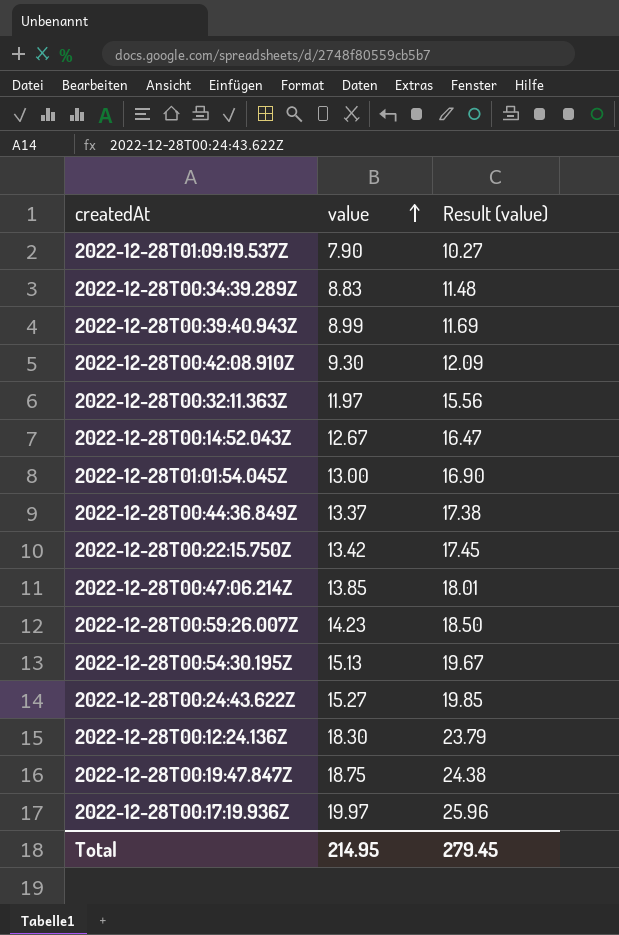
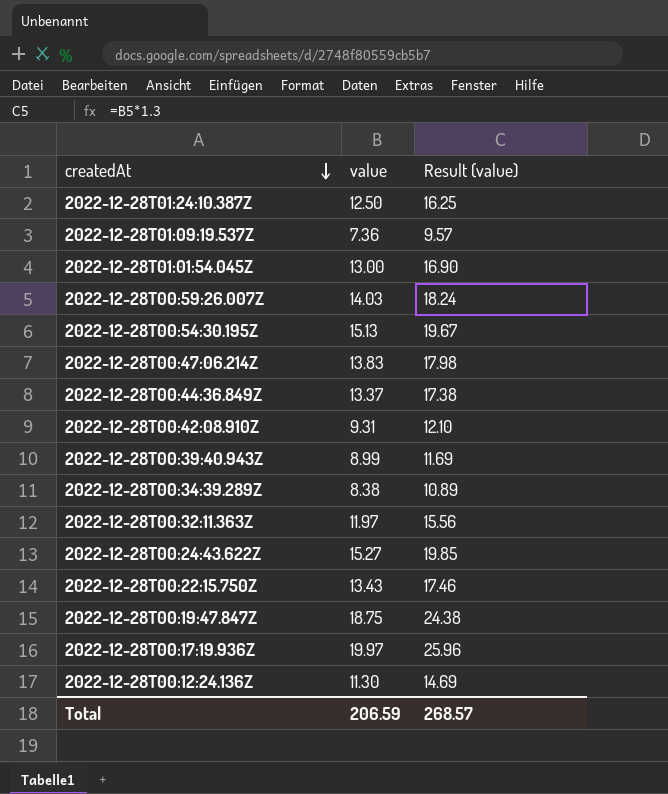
row order: value ascending -> createdAt descending
row 2022-12-28T00:14:52.043Z: 12.67 | 16.47 -> none
row 2022-12-28T01:24:10.387Z: none -> 12.50 | 16.25
2022-12-28T01:09:19.537Z | value: 7.90 -> 7.36
2022-12-28T01:09:19.537Z | Result (value): 10.27 -> 9.57
2022-12-28T00:59:26.007Z | value: 14.23 -> 14.03
2022-12-28T00:59:26.007Z | Result (value): 18.50 -> 18.24
2022-12-28T00:47:06.214Z | value: 13.85 -> 13.83
2022-12-28T00:47:06.214Z | Result (value): 18.01 -> 17.98
2022-12-28T00:42:08.910Z | value: 9.30 -> 9.31
2022-12-28T00:42:08.910Z | Result (value): 12.09 -> 12.10
2022-12-28T00:34:39.289Z | value: 8.83 -> 8.38
2022-12-28T00:34:39.289Z | Result (value): 11.48 -> 10.89
2022-12-28T00:22:15.750Z | value: 13.42 -> 13.43
2022-12-28T00:22:15.750Z | Result (value): 17.45 -> 17.46
2022-12-28T00:12:24.136Z | value: 18.30 -> 11.30
2022-12-28T00:12:24.136Z | Result (value): 23.79 -> 14.69
Total | value: 214.95 -> 206.59
Total | Result (value): 279.45 -> 268.57

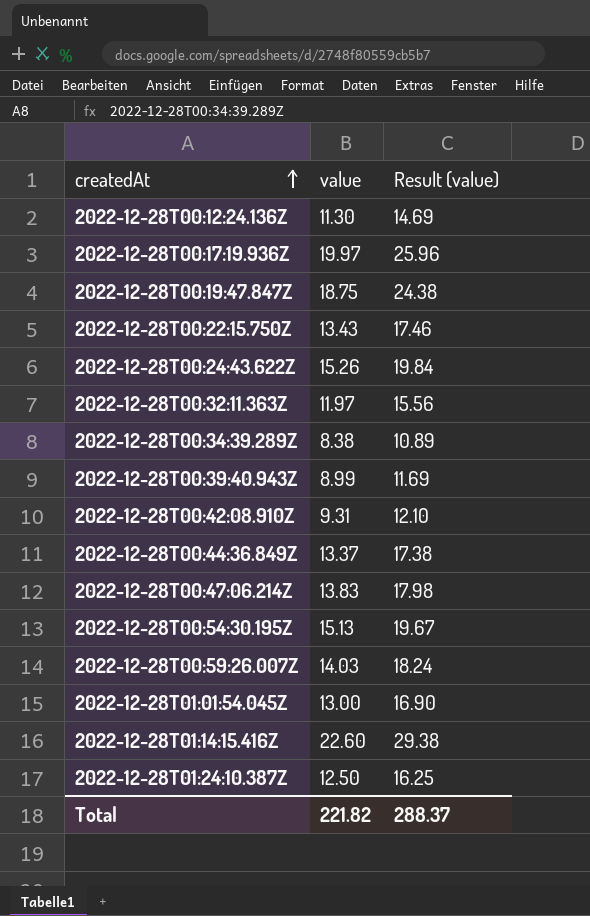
row order: createdAt descending -> createdAt ascending
row 2022-12-28T01:09:19.537Z: 7.36 | 9.57 -> none
2022-12-28T00:24:43.622Z | value: 15.27 -> 15.26
2022-12-28T00:24:43.622Z | Result (value): 19.85 -> 19.84
row 2022-12-28T01:14:15.416Z: none -> 22.60 | 29.38
Total | value: 206.59 -> 221.82
Total | Result (value): 268.57 -> 288.37

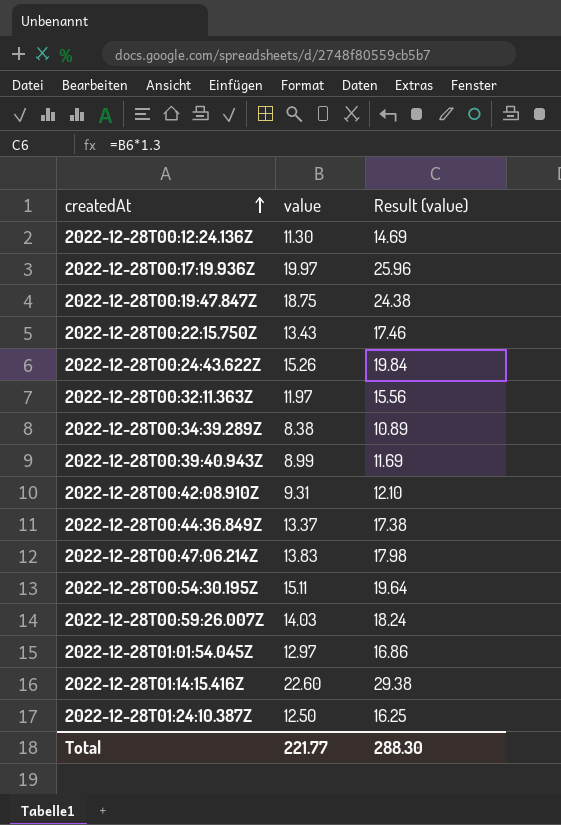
2022-12-28T00:54:30.195Z | value: 15.13 -> 15.11
2022-12-28T00:54:30.195Z | Result (value): 19.67 -> 19.64
2022-12-28T01:01:54.045Z | value: 13.00 -> 12.97
2022-12-28T01:01:54.045Z | Result (value): 16.90 -> 16.86
Total | value: 221.82 -> 221.77
Total | Result (value): 288.37 -> 288.30

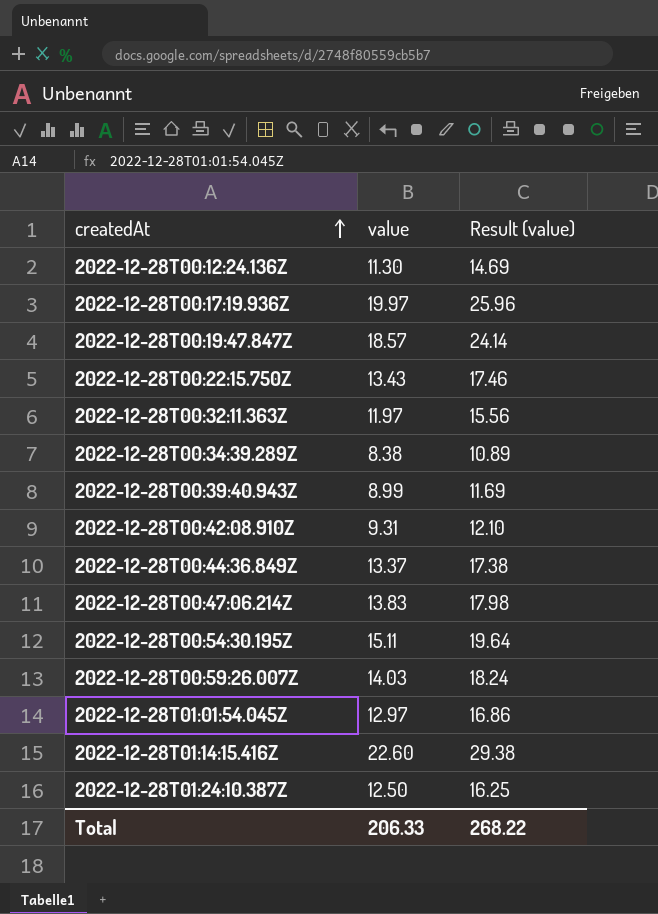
row 2022-12-28T00:24:43.622Z: 15.26 | 19.84 -> none
2022-12-28T00:19:47.847Z | value: 18.75 -> 18.57
2022-12-28T00:19:47.847Z | Result (value): 24.38 -> 24.14
Total | value: 221.77 -> 206.33
Total | Result (value): 288.30 -> 268.22

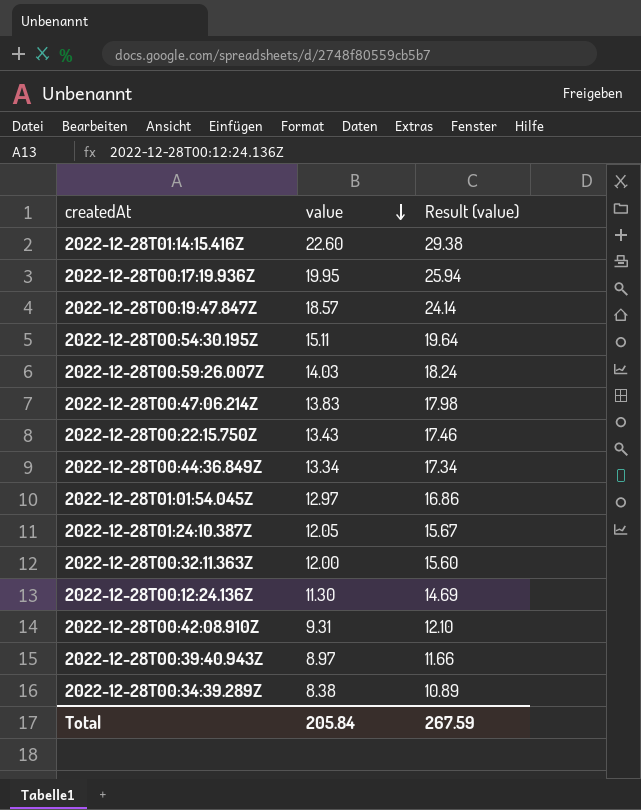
row order: createdAt ascending -> value descending
2022-12-28T00:17:19.936Z | value: 19.97 -> 19.95
2022-12-28T00:17:19.936Z | Result (value): 25.96 -> 25.94
2022-12-28T00:44:36.849Z | value: 13.37 -> 13.34
2022-12-28T00:44:36.849Z | Result (value): 17.38 -> 17.34
2022-12-28T01:24:10.387Z | value: 12.50 -> 12.05
2022-12-28T01:24:10.387Z | Result (value): 16.25 -> 15.67
2022-12-28T00:32:11.363Z | value: 11.97 -> 12.00
2022-12-28T00:32:11.363Z | Result (value): 15.56 -> 15.60
2022-12-28T00:39:40.943Z | value: 8.99 -> 8.97
2022-12-28T00:39:40.943Z | Result (value): 11.69 -> 11.66
Total | value: 206.33 -> 205.84
Total | Result (value): 268.22 -> 267.59

